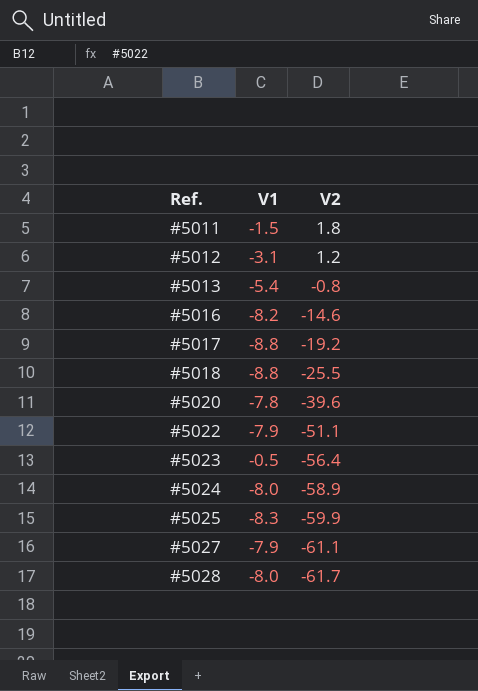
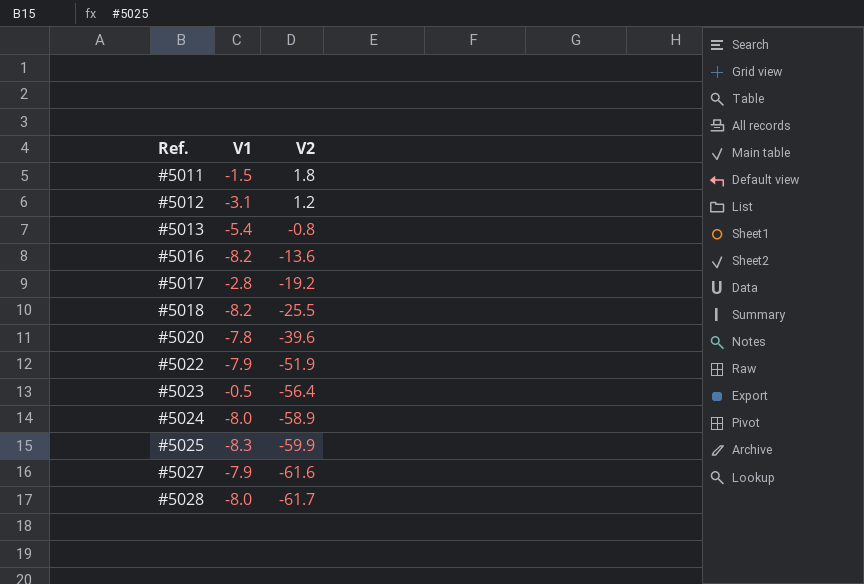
#5016 | V2: -14.6 -> -13.6
#5017 | V1: -8.8 -> -2.8
#5018 | V1: -8.8 -> -8.2
#5022 | V2: -51.1 -> -51.9
#5027 | V2: -61.1 -> -61.6

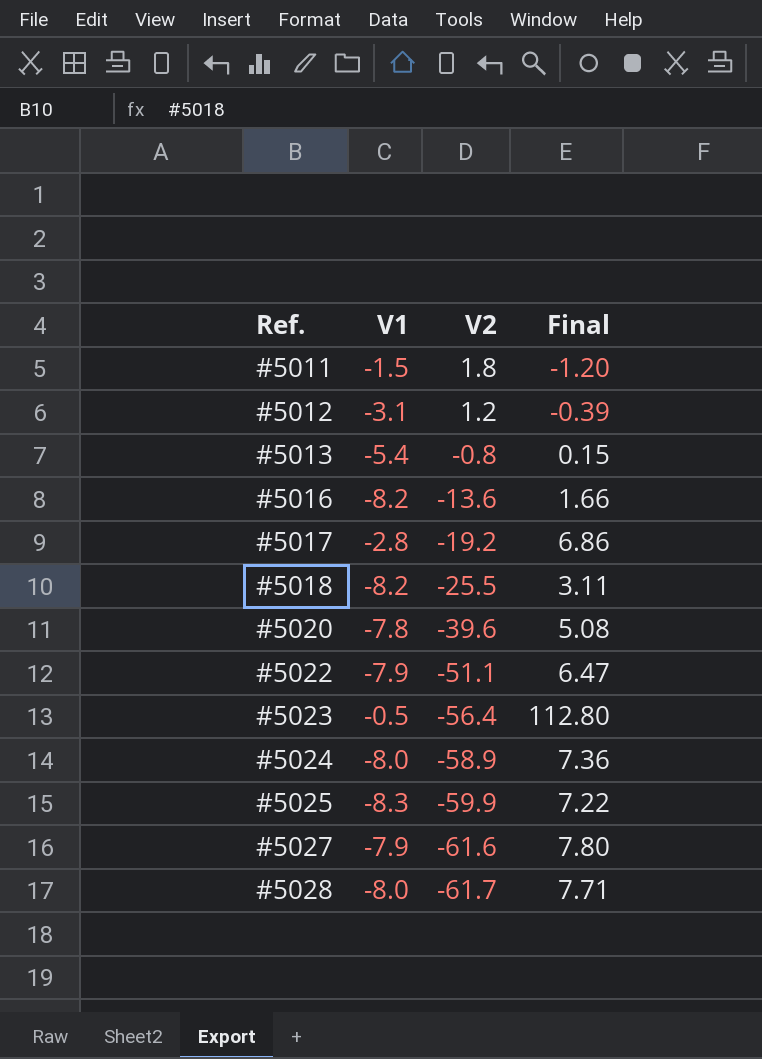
column Final | formula: none -> [V2] / [V1]
#5022 | V2: -51.9 -> -51.1

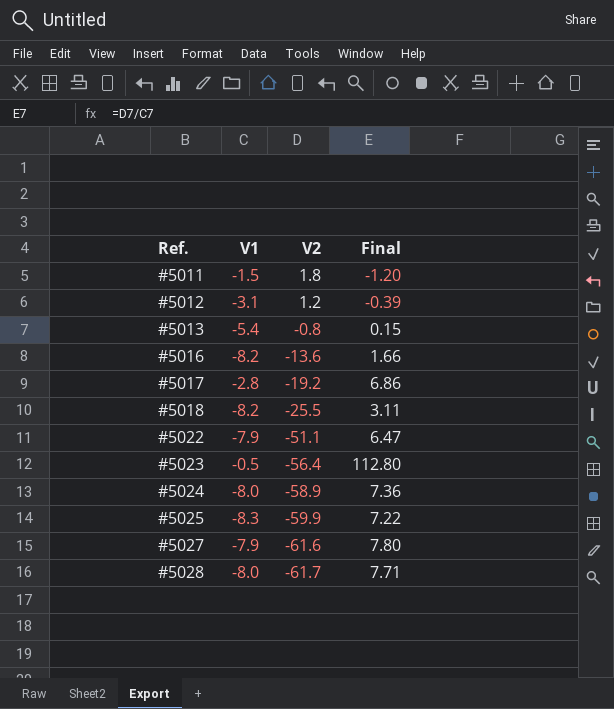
row #5020: -7.8 | -39.6 | 5.08 -> none

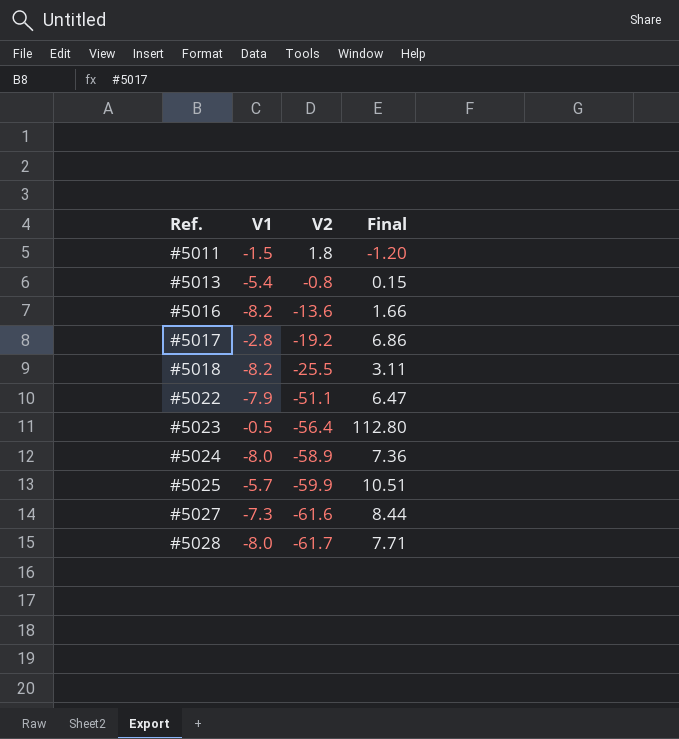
row #5012: -3.1 | 1.2 | -0.39 -> none
#5025 | V1: -8.3 -> -5.7
#5025 | Final: 7.22 -> 10.51
#5027 | V1: -7.9 -> -7.3
#5027 | Final: 7.80 -> 8.44

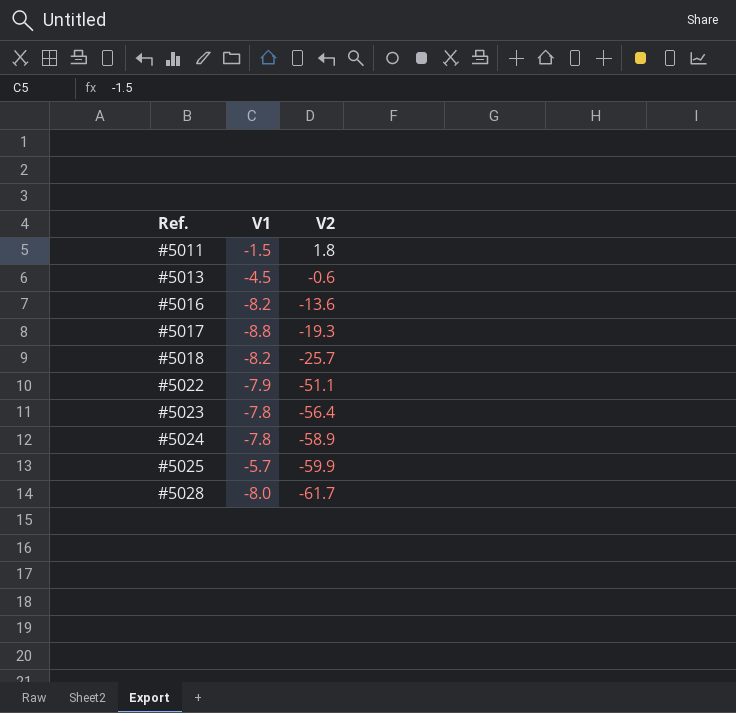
column Final | formula: [V2] / [V1] -> none
row #5027: -7.3 | -61.6 | 8.44 -> none
#5013 | V1: -5.4 -> -4.5
#5013 | V2: -0.8 -> -0.6
#5017 | V1: -2.8 -> -8.8
#5017 | V2: -19.2 -> -19.3
#5018 | V2: -25.5 -> -25.7
#5023 | V1: -0.5 -> -7.8
#5024 | V1: -8.0 -> -7.8

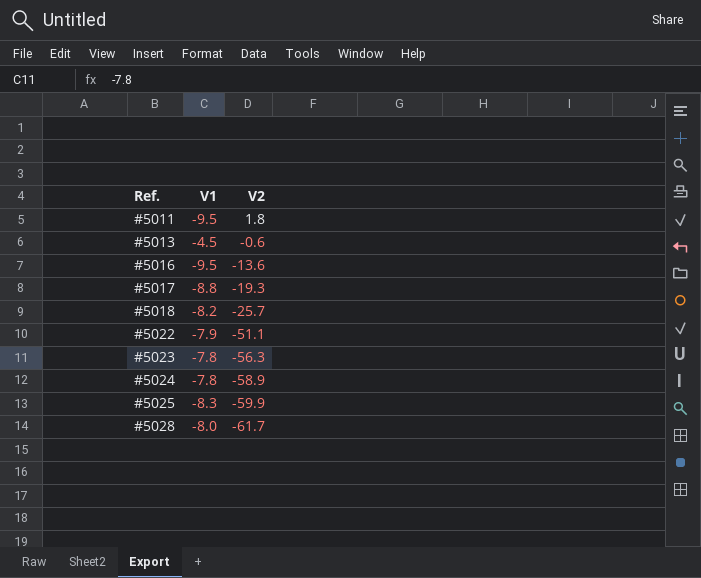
#5011 | V1: -1.5 -> -9.5
#5016 | V1: -8.2 -> -9.5
#5023 | V2: -56.4 -> -56.3
#5025 | V1: -5.7 -> -8.3

